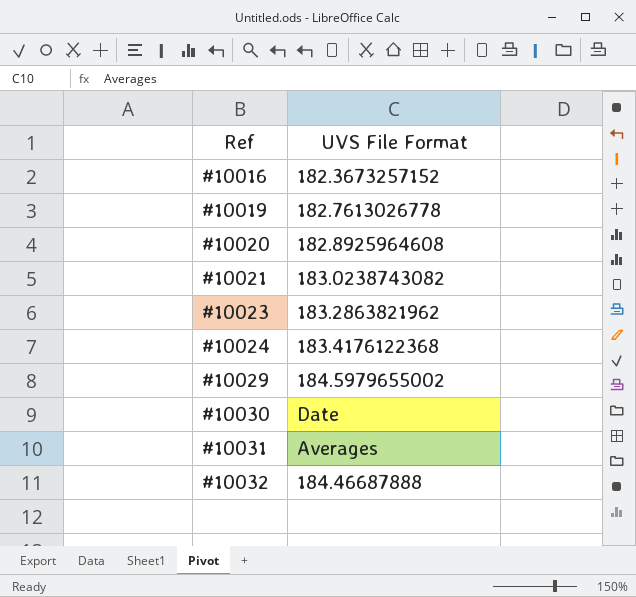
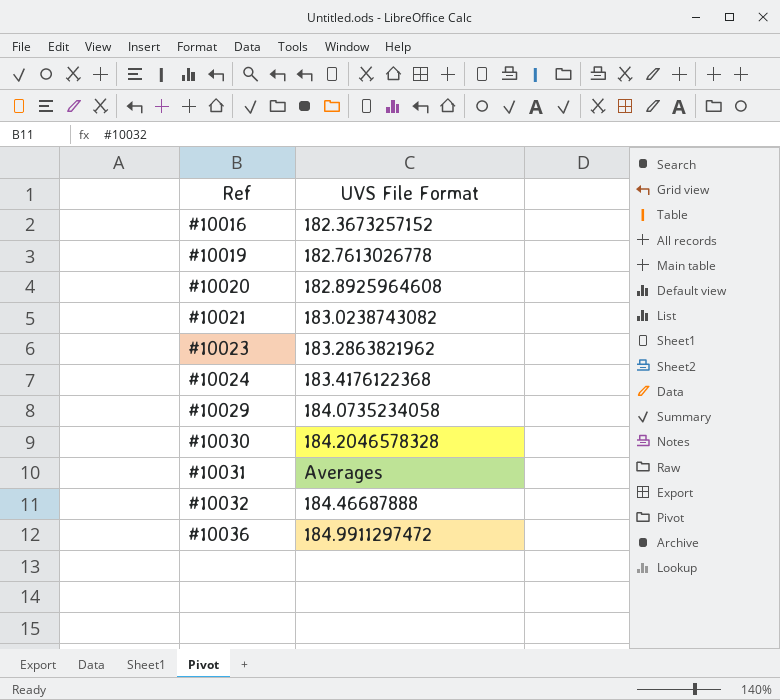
#10029 | UVS File Format: 184.5979655002 -> 184.0735234058
#10030 | UVS File Format: Date -> 184.2046578328
row #10036: none -> 184.9911297472

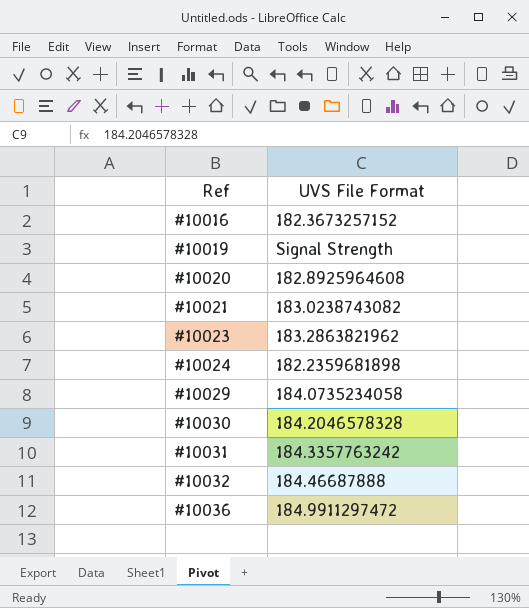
#10019 | UVS File Format: 182.7613026778 -> Signal Strength
#10024 | UVS File Format: 183.4176122368 -> 182.2359681898
#10031 | UVS File Format: Averages -> 184.3357763242

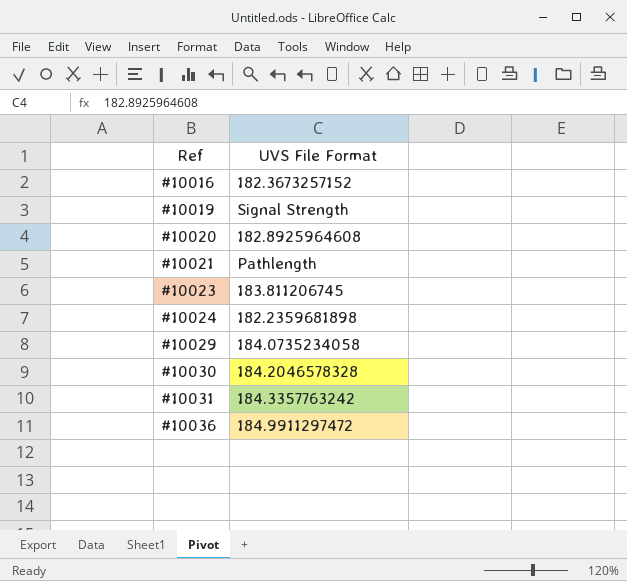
row #10032: 184.46687888 -> none
#10021 | UVS File Format: 183.0238743082 -> Pathlength
#10023 | UVS File Format: 183.2863821962 -> 183.811206745

